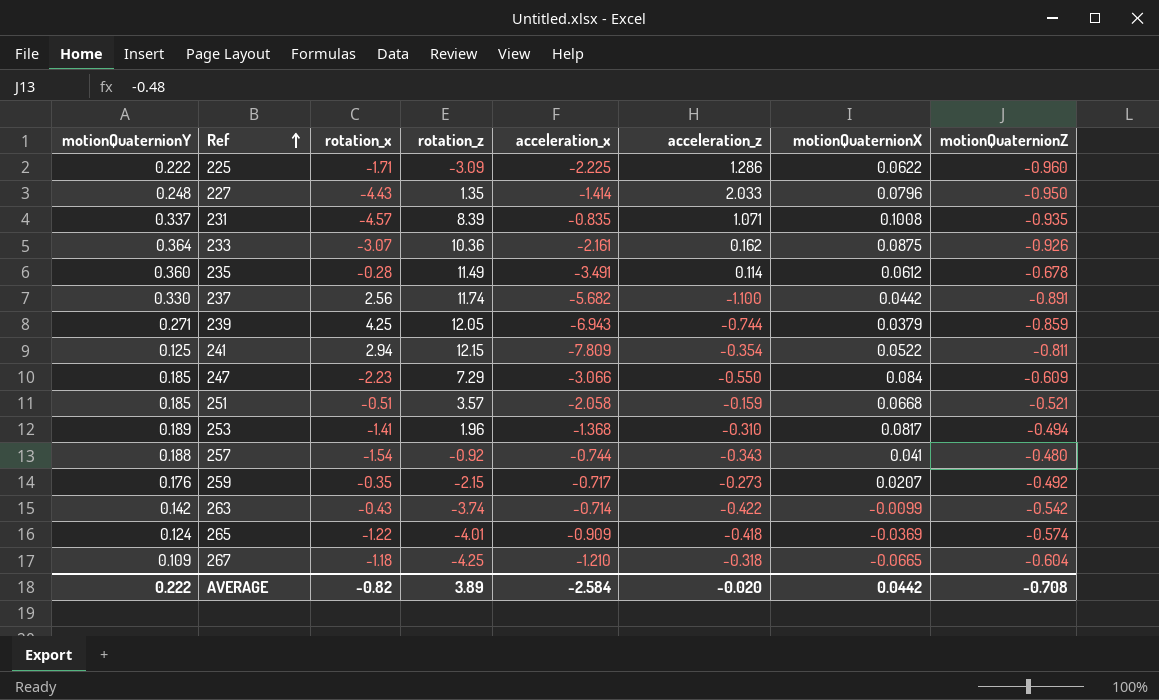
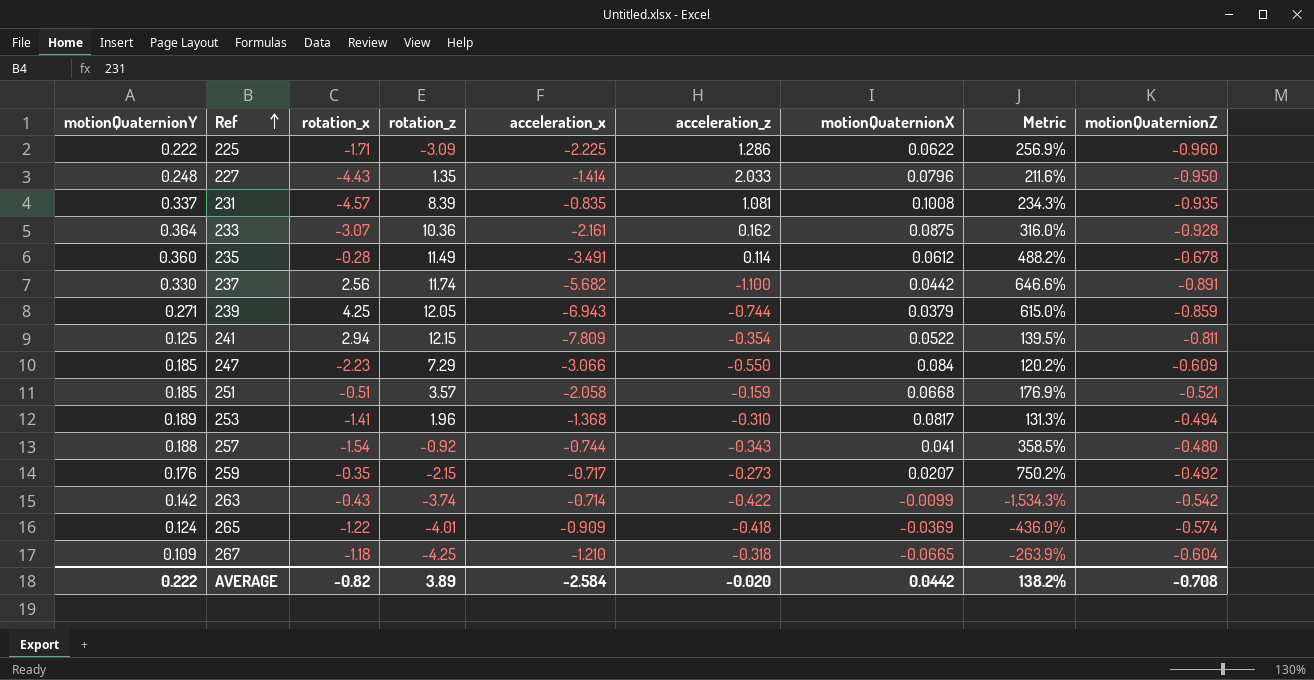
column Metric | formula: none -> ([motionQuaternionY] - [motionQuaternionX]) / [motionQuaternionX]
231 | acceleration_z: 1.071 -> 1.081
233 | motionQuaternionZ: -0.926 -> -0.928

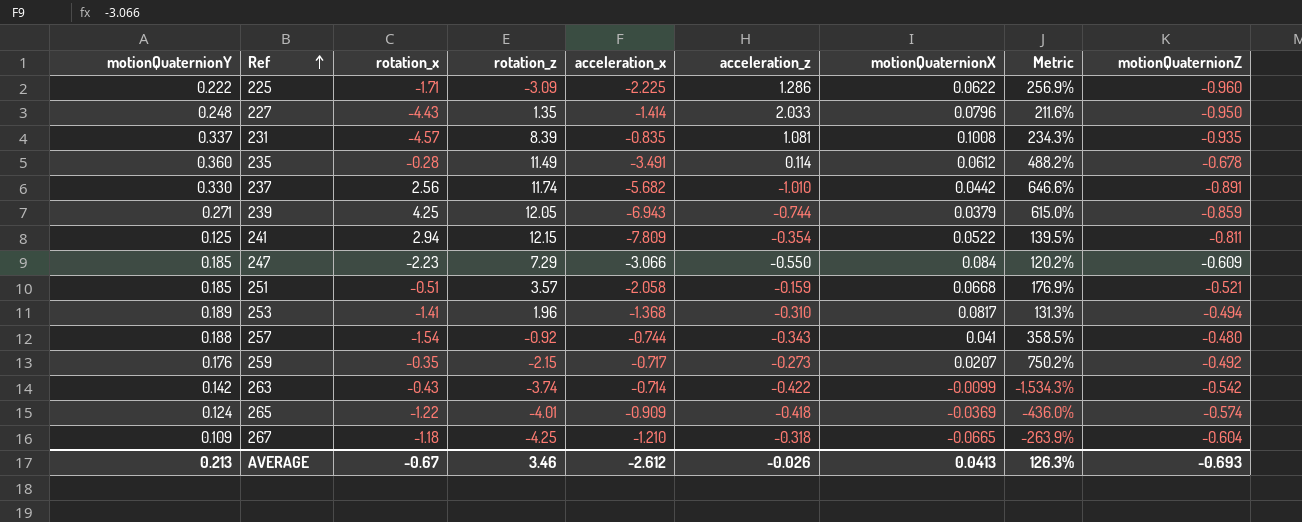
row 233: 0.364 | -3.07 | 10.36 | -2.161 | 0.162 | 0.0875 | 316.0% | -0.928 -> none
237 | acceleration_z: -1.100 -> -1.010
AVERAGE | motionQuaternionY: 0.222 -> 0.213
AVERAGE | rotation_x: -0.82 -> -0.67
AVERAGE | rotation_z: 3.89 -> 3.46
AVERAGE | acceleration_x: -2.584 -> -2.612
AVERAGE | acceleration_z: -0.020 -> -0.026
AVERAGE | motionQuaternionX: 0.0442 -> 0.0413
AVERAGE | Metric: 138.2% -> 126.3%
AVERAGE | motionQuaternionZ: -0.708 -> -0.693

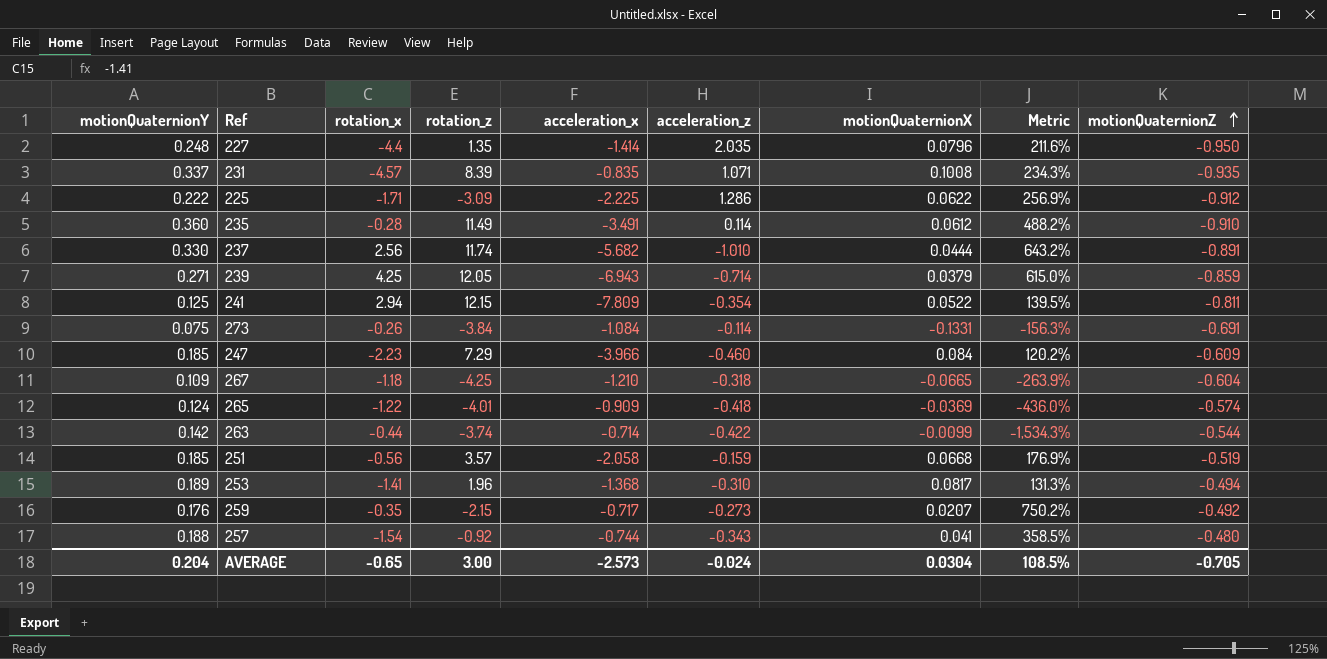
row order: Ref ascending -> motionQuaternionZ ascending
227 | rotation_x: -4.43 -> -4.4
227 | acceleration_z: 2.033 -> 2.035
231 | acceleration_z: 1.081 -> 1.071
225 | motionQuaternionZ: -0.960 -> -0.912
235 | motionQuaternionZ: -0.678 -> -0.910
237 | motionQuaternionX: 0.0442 -> 0.0444
237 | Metric: 646.6% -> 643.2%
239 | acceleration_z: -0.744 -> -0.714
row 273: none -> 0.075 | -0.26 | -3.84 | -1.084 | -0.114 | -0.1331 | -156.3% | -0.691
247 | acceleration_x: -3.066 -> -3.966
247 | acceleration_z: -0.550 -> -0.460
263 | rotation_x: -0.43 -> -0.44
263 | motionQuaternionZ: -0.542 -> -0.544
251 | rotation_x: -0.51 -> -0.56
251 | motionQuaternionZ: -0.521 -> -0.519
AVERAGE | motionQuaternionY: 0.213 -> 0.204
AVERAGE | rotation_x: -0.67 -> -0.65
AVERAGE | rotation_z: 3.46 -> 3.00
AVERAGE | acceleration_x: -2.612 -> -2.573
AVERAGE | acceleration_z: -0.026 -> -0.024
AVERAGE | motionQuaternionX: 0.0413 -> 0.0304
AVERAGE | Metric: 126.3% -> 108.5%
AVERAGE | motionQuaternionZ: -0.693 -> -0.705

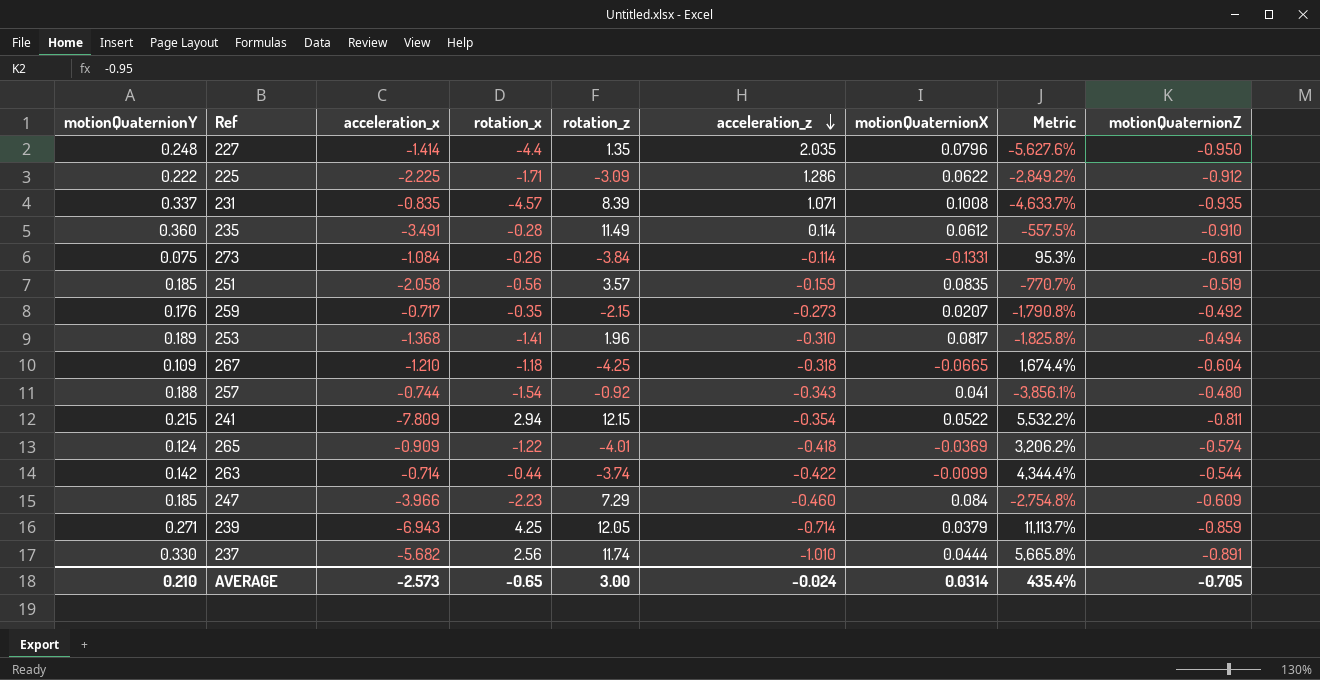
row order: motionQuaternionZ ascending -> acceleration_z descending
column acceleration_x | position: 5 -> 3
column Metric | formula: ([motionQuaternionY] - [motionQuaternionX]) / [motionQuaternionX] -> ([rotation_x] - [motionQuaternionX]) / [motionQuaternionX]
251 | motionQuaternionX: 0.0668 -> 0.0835
241 | motionQuaternionY: 0.125 -> 0.215
AVERAGE | motionQuaternionY: 0.204 -> 0.210
AVERAGE | motionQuaternionX: 0.0304 -> 0.0314
AVERAGE | Metric: 108.5% -> 435.4%

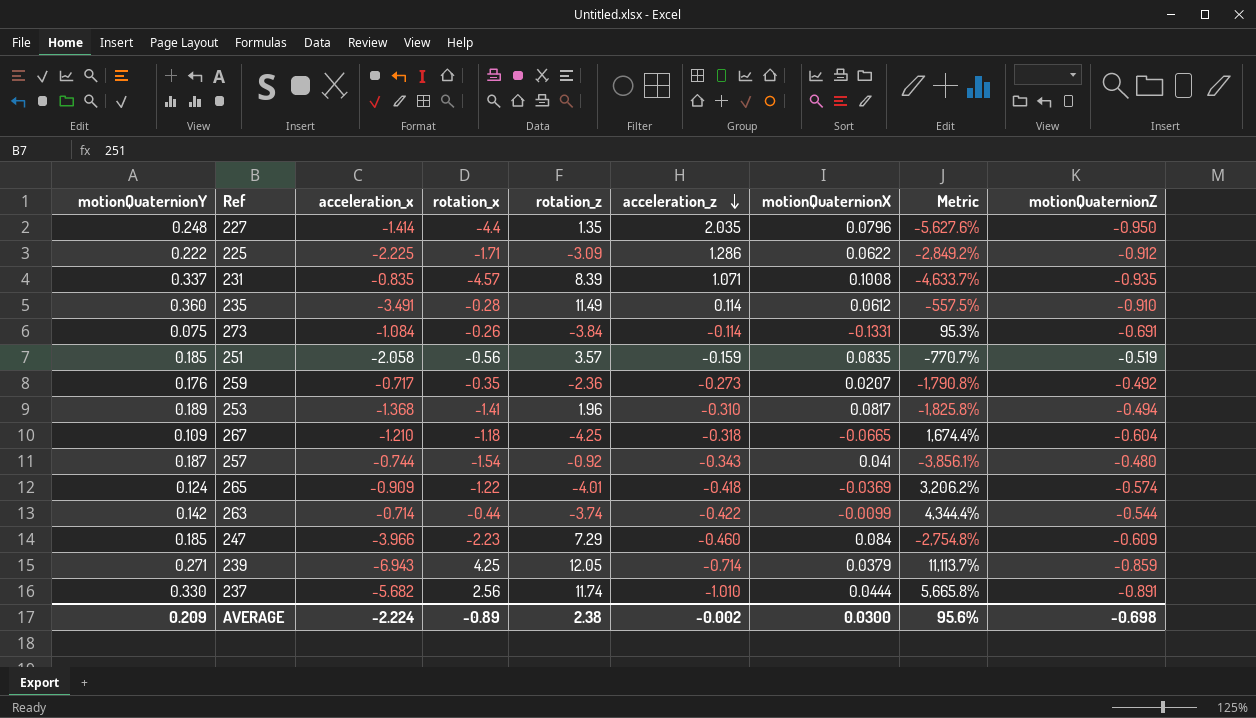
row 241: 0.215 | -7.809 | 2.94 | 12.15 | -0.354 | 0.0522 | 5,532.2% | -0.811 -> none
259 | rotation_z: -2.15 -> -2.36
257 | motionQuaternionY: 0.188 -> 0.187
AVERAGE | motionQuaternionY: 0.210 -> 0.209
AVERAGE | acceleration_x: -2.573 -> -2.224
AVERAGE | rotation_x: -0.65 -> -0.89
AVERAGE | rotation_z: 3.00 -> 2.38
AVERAGE | acceleration_z: -0.024 -> -0.002
AVERAGE | motionQuaternionX: 0.0314 -> 0.0300
AVERAGE | Metric: 435.4% -> 95.6%
AVERAGE | motionQuaternionZ: -0.705 -> -0.698

